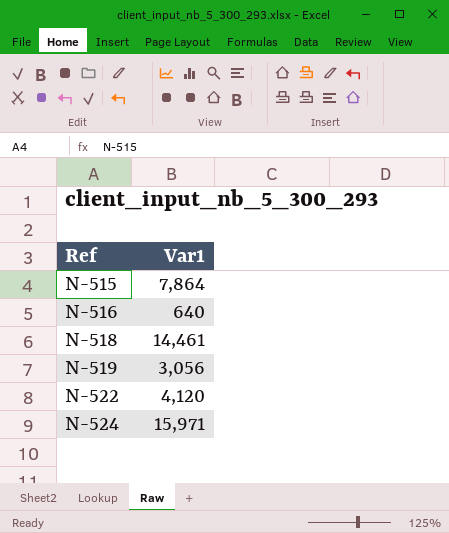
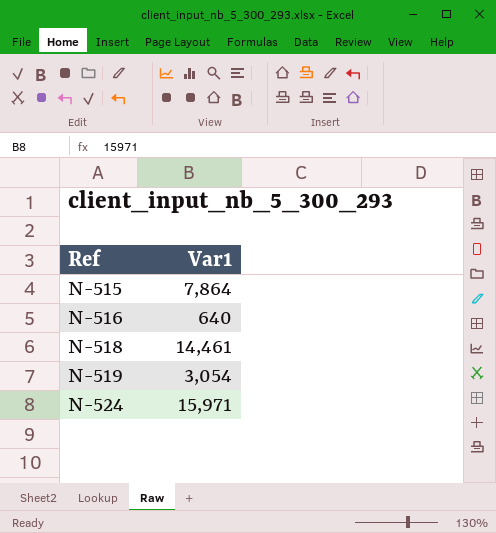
row N-522: 4,120 -> none
N-519 | Var1: 3,056 -> 3,054

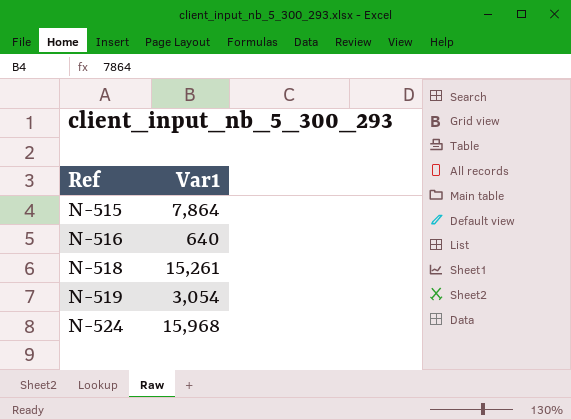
N-518 | Var1: 14,461 -> 15,261
N-524 | Var1: 15,971 -> 15,968

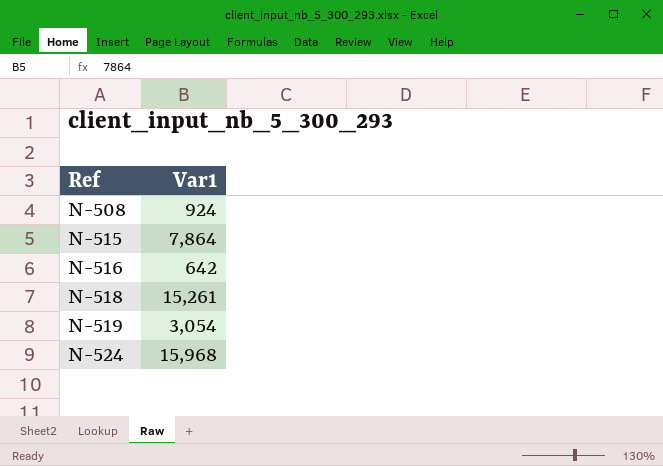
row N-508: none -> 924
N-516 | Var1: 640 -> 642

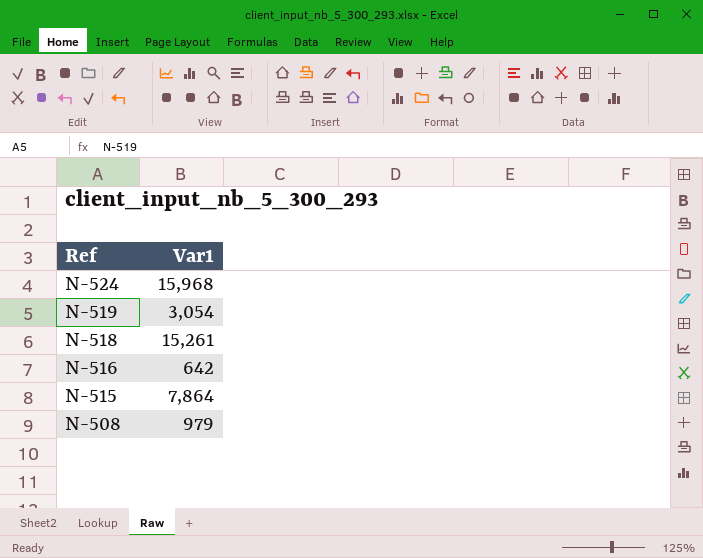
row order: Ref ascending -> Ref descending
N-508 | Var1: 924 -> 979

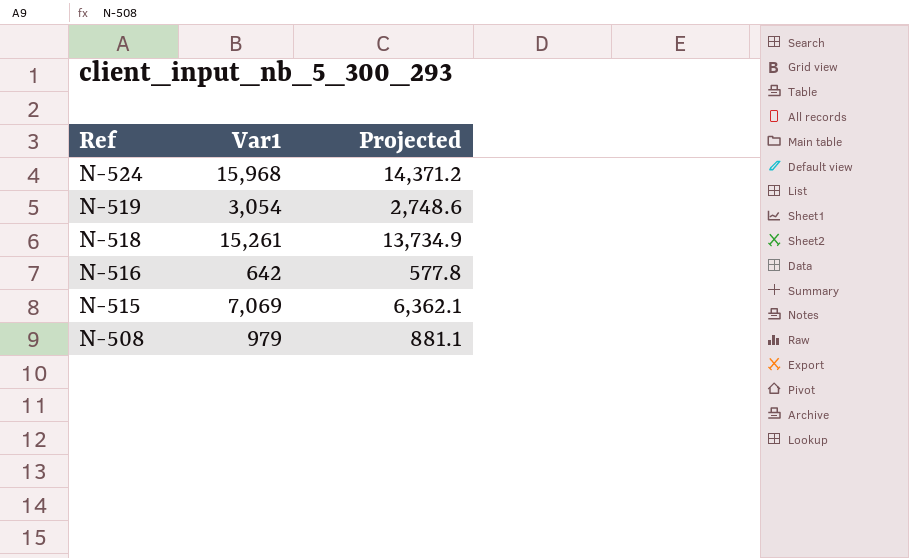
column Projected | formula: none -> [Var1] * 0.9
N-515 | Var1: 7,864 -> 7,069

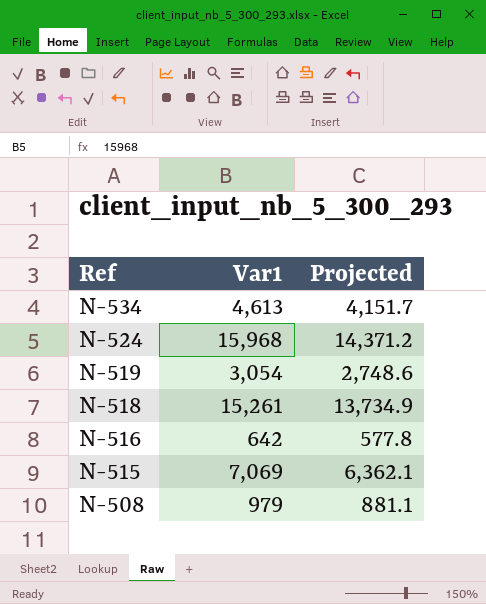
row N-534: none -> 4,613 | 4,151.7

